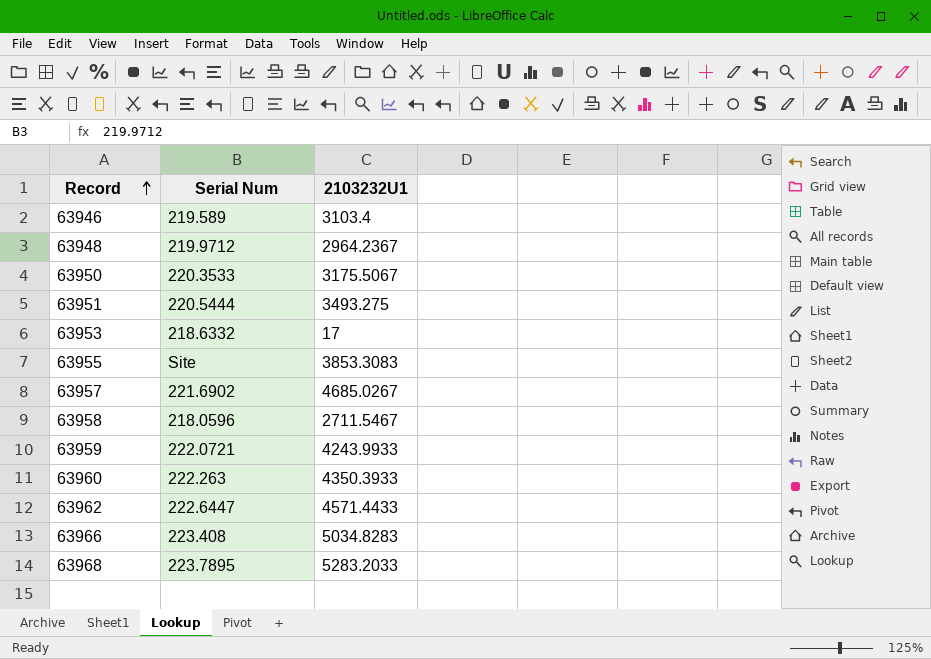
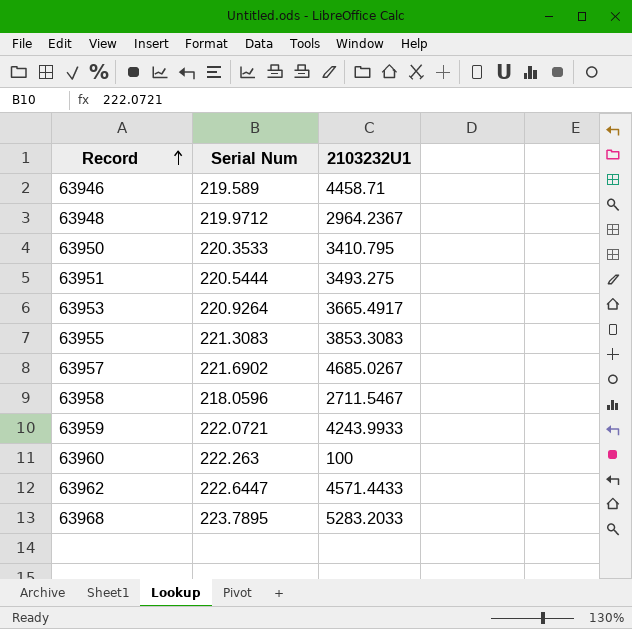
row 63966: 223.408 | 5034.8283 -> none
63946 | 2103232U1: 3103.4 -> 4458.71
63950 | 2103232U1: 3175.5067 -> 3410.795
63953 | Serial Num: 218.6332 -> 220.9264
63953 | 2103232U1: 17 -> 3665.4917
63955 | Serial Num: Site -> 221.3083
63960 | 2103232U1: 4350.3933 -> 100

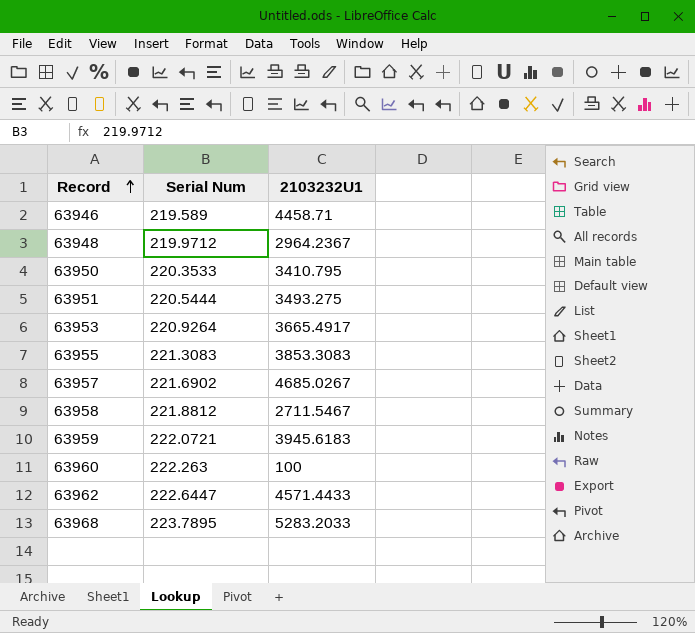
63958 | Serial Num: 218.0596 -> 221.8812
63959 | 2103232U1: 4243.9933 -> 3945.6183

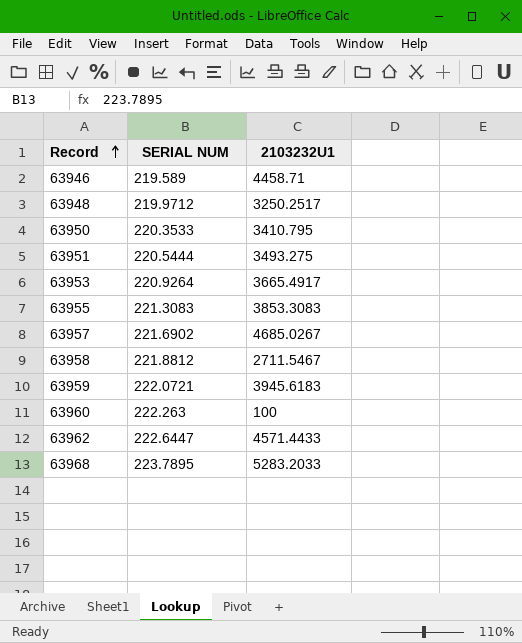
column name: Serial Num -> SERIAL NUM
63948 | 2103232U1: 2964.2367 -> 3250.2517

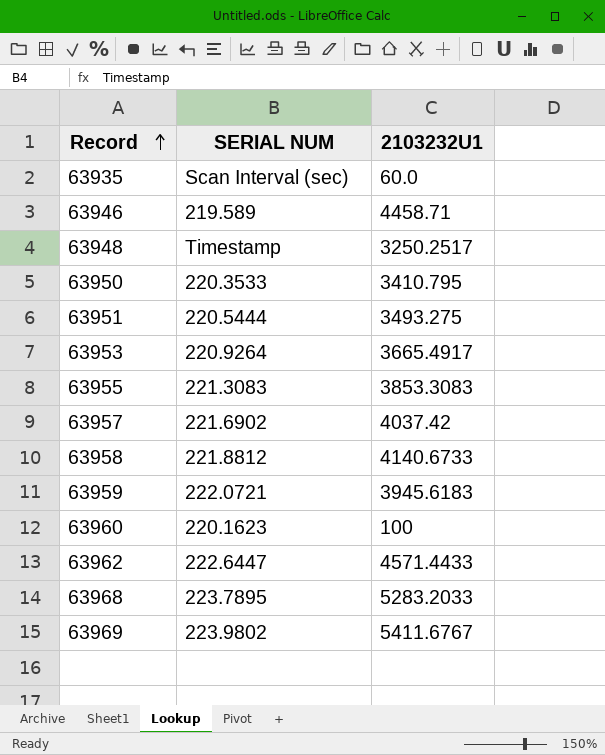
row 63935: none -> Scan Interval (sec) | 60.0
63948 | SERIAL NUM: 219.9712 -> Timestamp
63957 | 2103232U1: 4685.0267 -> 4037.42
63958 | 2103232U1: 2711.5467 -> 4140.6733
63960 | SERIAL NUM: 222.263 -> 220.1623
row 63969: none -> 223.9802 | 5411.6767

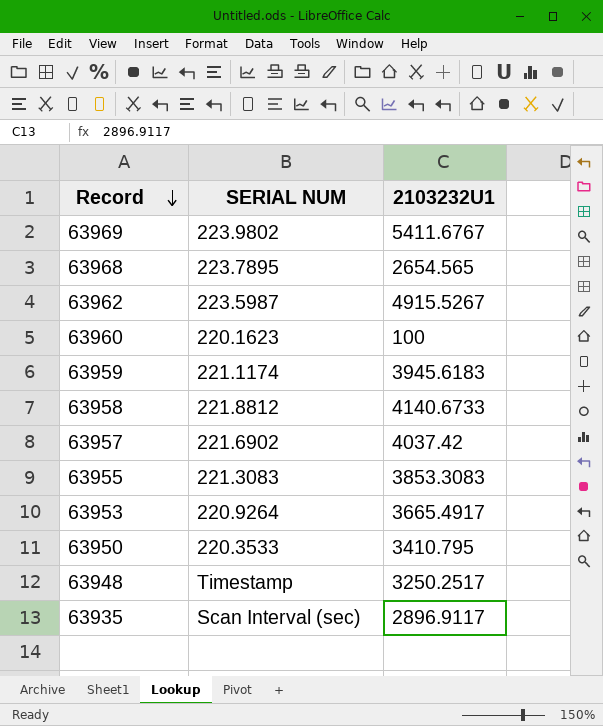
row order: Record ascending -> Record descending
row 63946: 219.589 | 4458.71 -> none
row 63951: 220.5444 | 3493.275 -> none
63968 | 2103232U1: 5283.2033 -> 2654.565
63962 | SERIAL NUM: 222.6447 -> 223.5987
63962 | 2103232U1: 4571.4433 -> 4915.5267
63959 | SERIAL NUM: 222.0721 -> 221.1174
63935 | 2103232U1: 60.0 -> 2896.9117

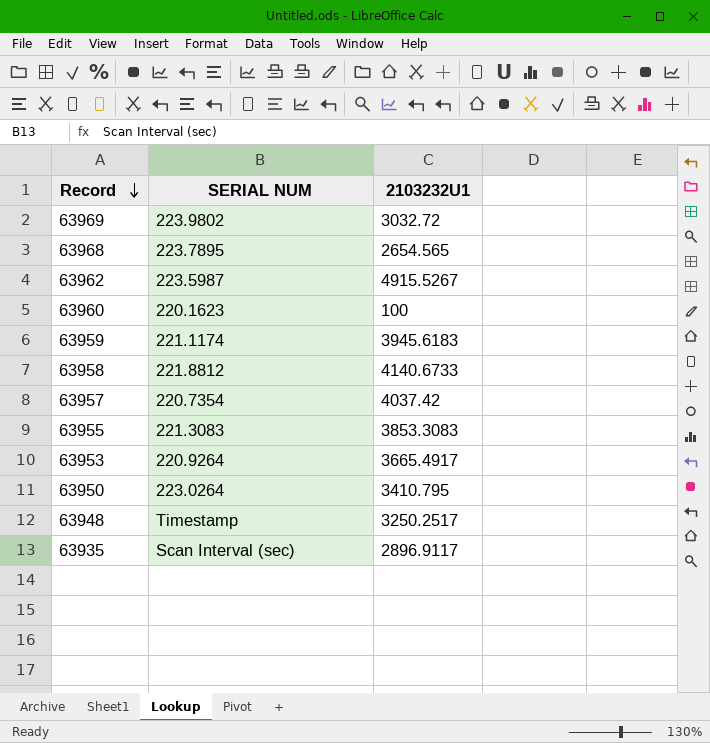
63969 | 2103232U1: 5411.6767 -> 3032.72
63957 | SERIAL NUM: 221.6902 -> 220.7354
63950 | SERIAL NUM: 220.3533 -> 223.0264

